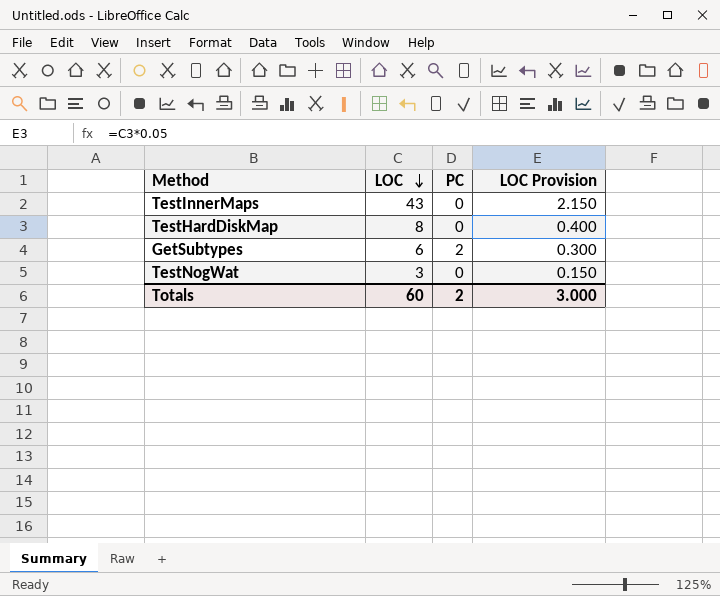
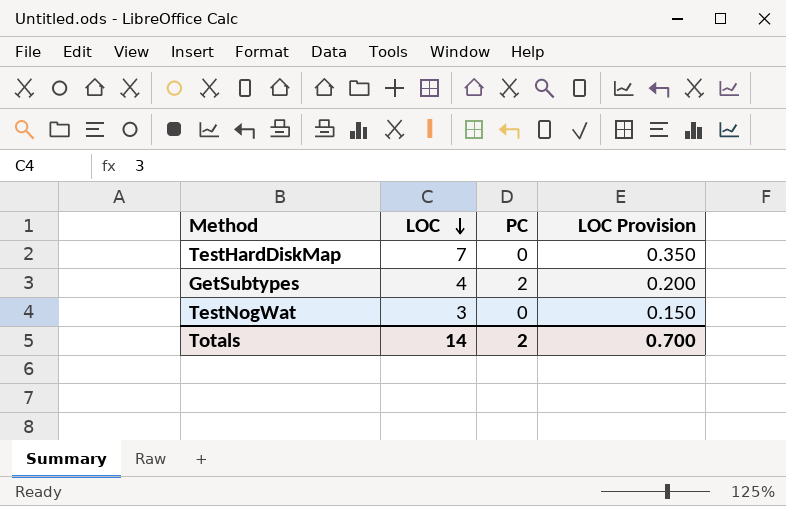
row TestInnerMaps: 43 | 0 | 2.150 -> none
TestHardDiskMap | LOC: 8 -> 7
TestHardDiskMap | LOC Provision: 0.400 -> 0.350
GetSubtypes | LOC: 6 -> 4
GetSubtypes | LOC Provision: 0.300 -> 0.200
Totals | LOC: 60 -> 14
Totals | LOC Provision: 3.000 -> 0.700

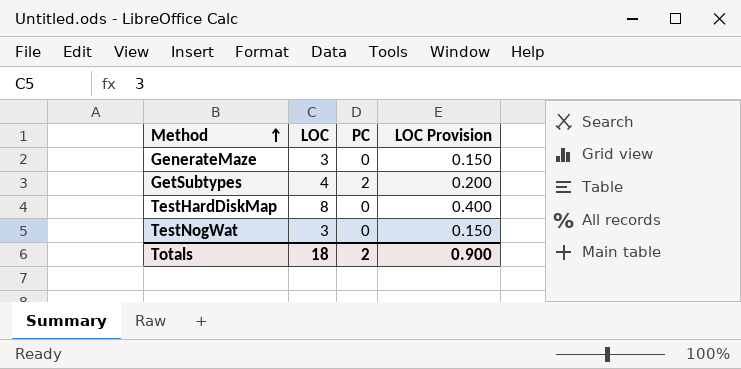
row order: LOC descending -> Method ascending
row GenerateMaze: none -> 3 | 0 | 0.150
TestHardDiskMap | LOC: 7 -> 8
TestHardDiskMap | LOC Provision: 0.350 -> 0.400
Totals | LOC: 14 -> 18
Totals | LOC Provision: 0.700 -> 0.900

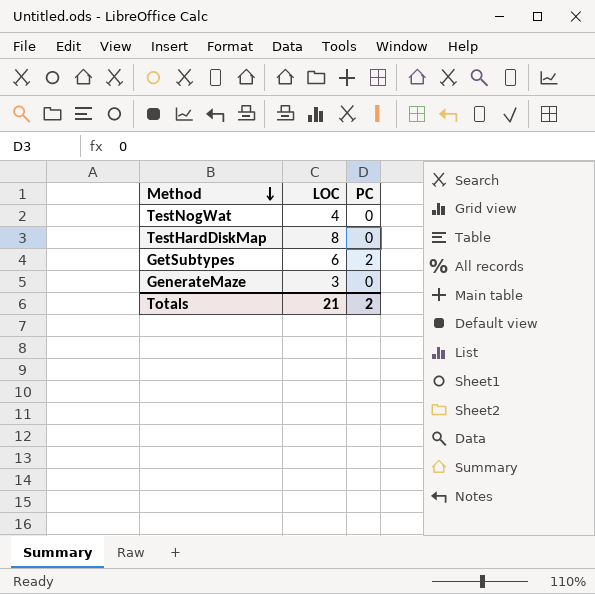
row order: Method ascending -> Method descending
column LOC Provision | formula: [LOC] * 0.05 -> none
TestNogWat | LOC: 3 -> 4
GetSubtypes | LOC: 4 -> 6
Totals | LOC: 18 -> 21

